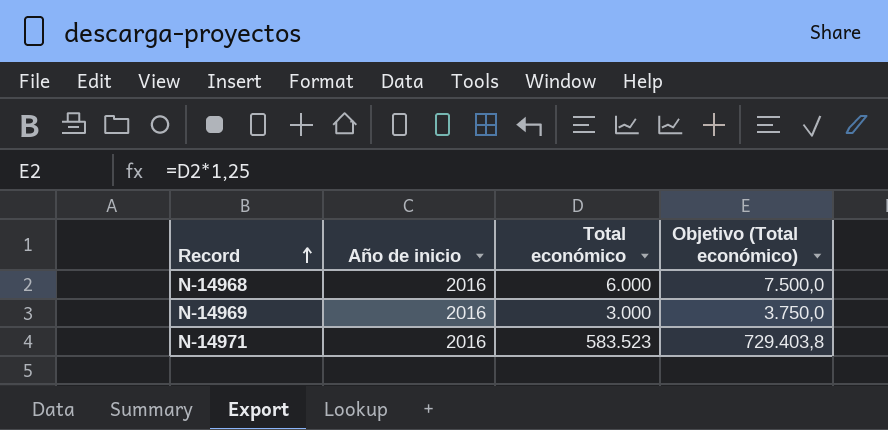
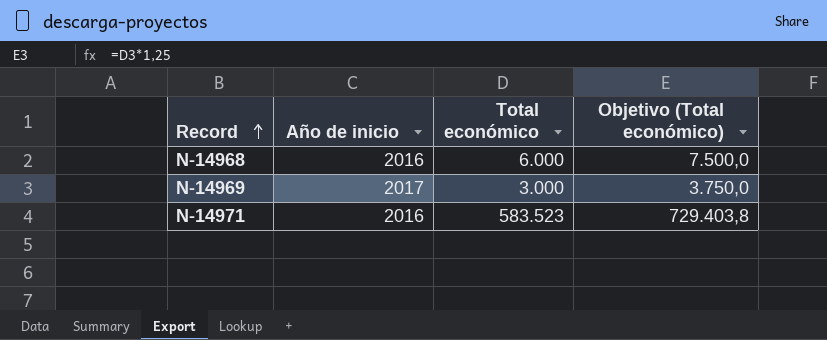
N-14969 | Año de inicio: 2016 -> 2017

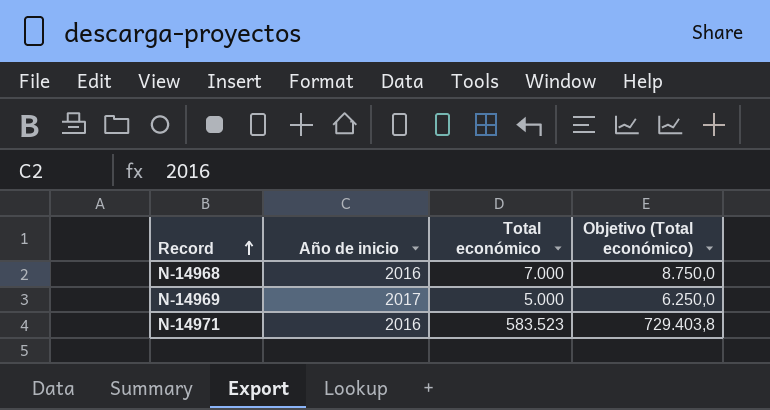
N-14968 | Total económico: 6.000 -> 7.000
N-14968 | Objetivo (Total económico): 7.500,0 -> 8.750,0
N-14969 | Total económico: 3.000 -> 5.000
N-14969 | Objetivo (Total económico): 3.750,0 -> 6.250,0

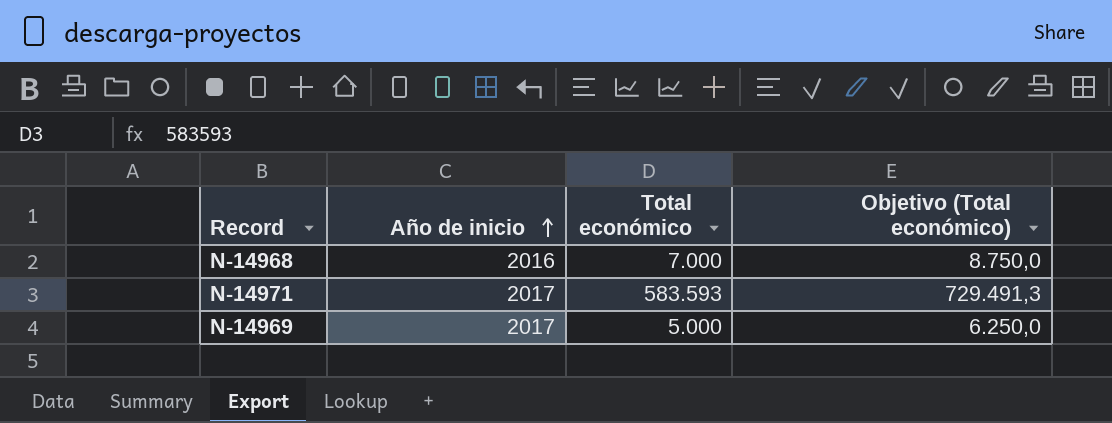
row order: Record ascending -> Año de inicio ascending
N-14971 | Año de inicio: 2016 -> 2017
N-14971 | Total económico: 583.523 -> 583.593
N-14971 | Objetivo (Total económico): 729.403,8 -> 729.491,3

